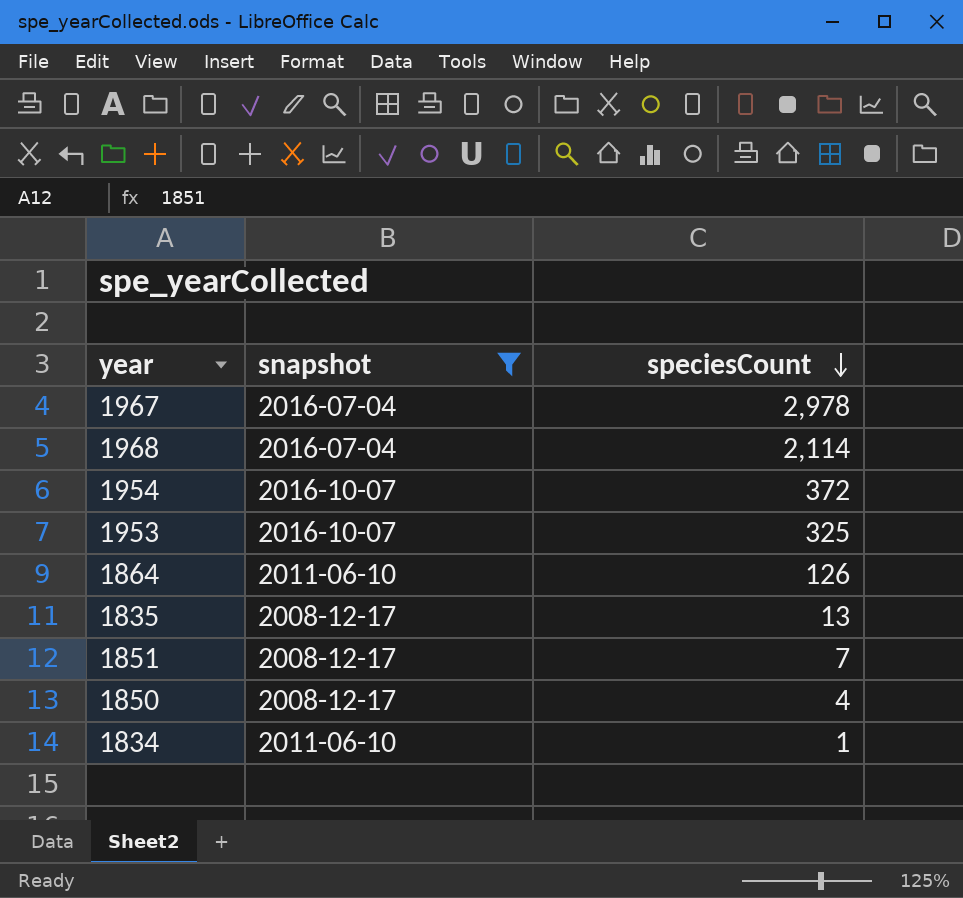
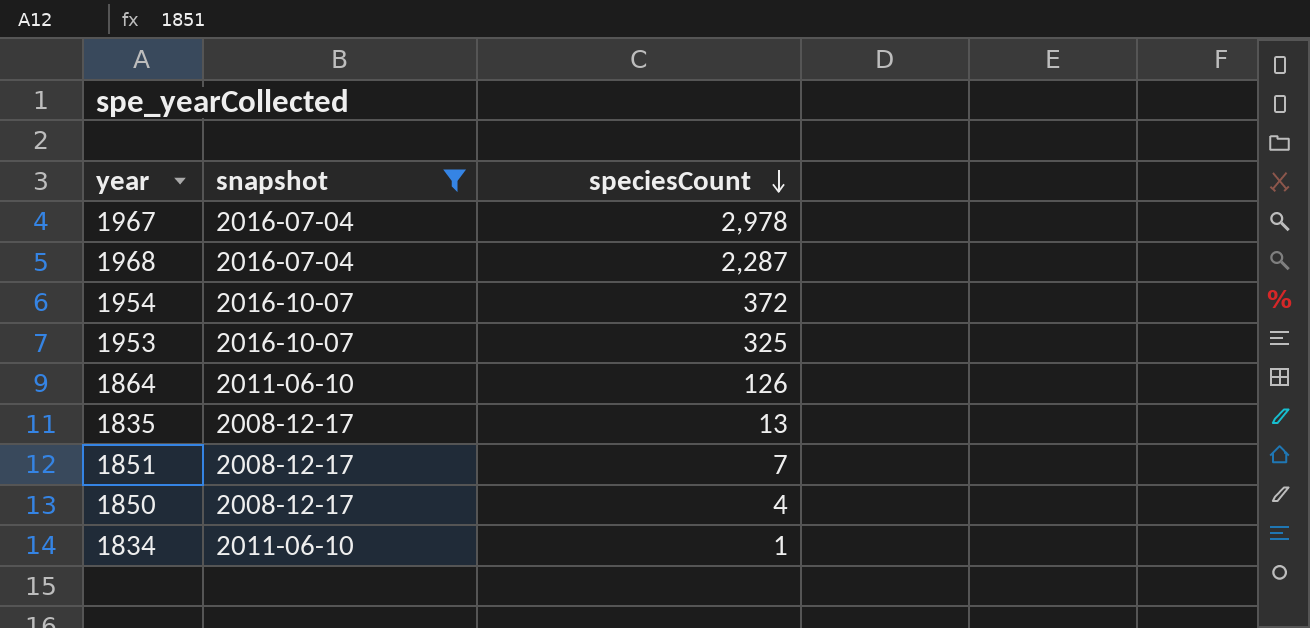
1968 | speciesCount: 2,114 -> 2,287

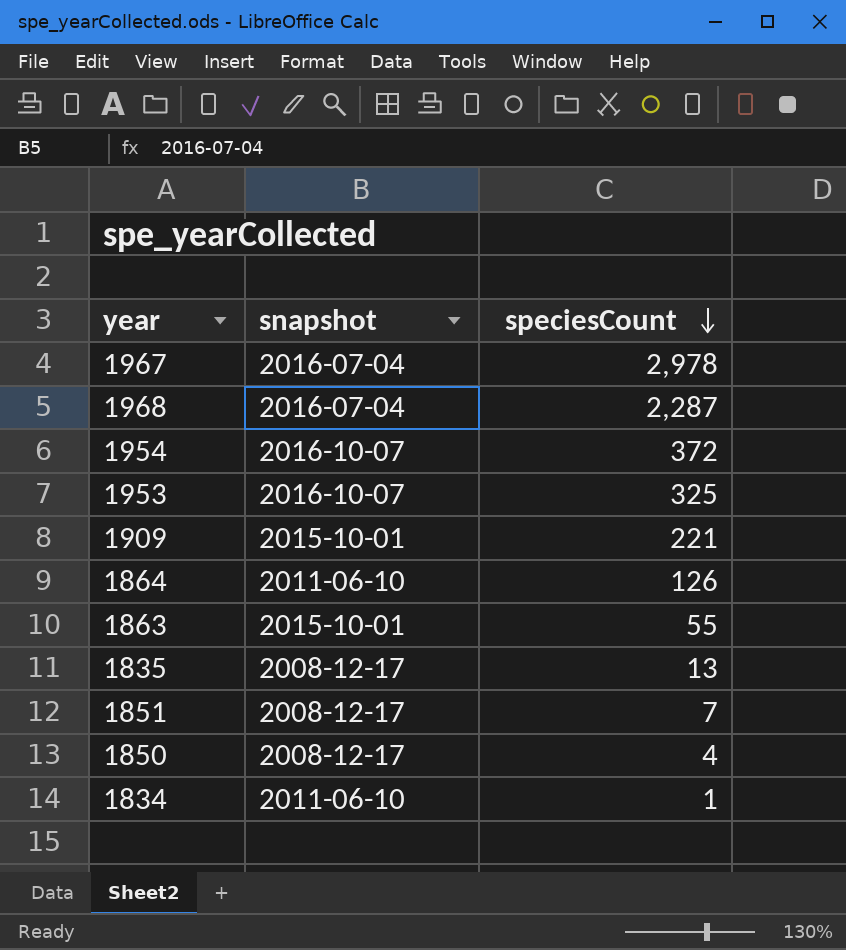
filter: snapshot != 2015-10-01 -> none

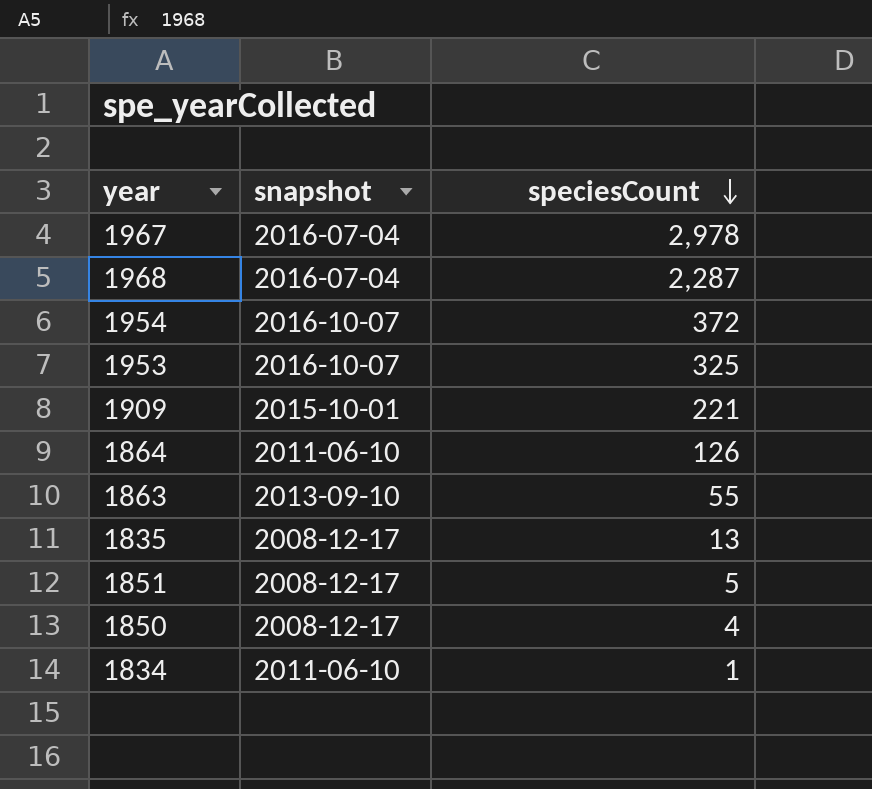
1863 | snapshot: 2015-10-01 -> 2013-09-10
1851 | speciesCount: 7 -> 5

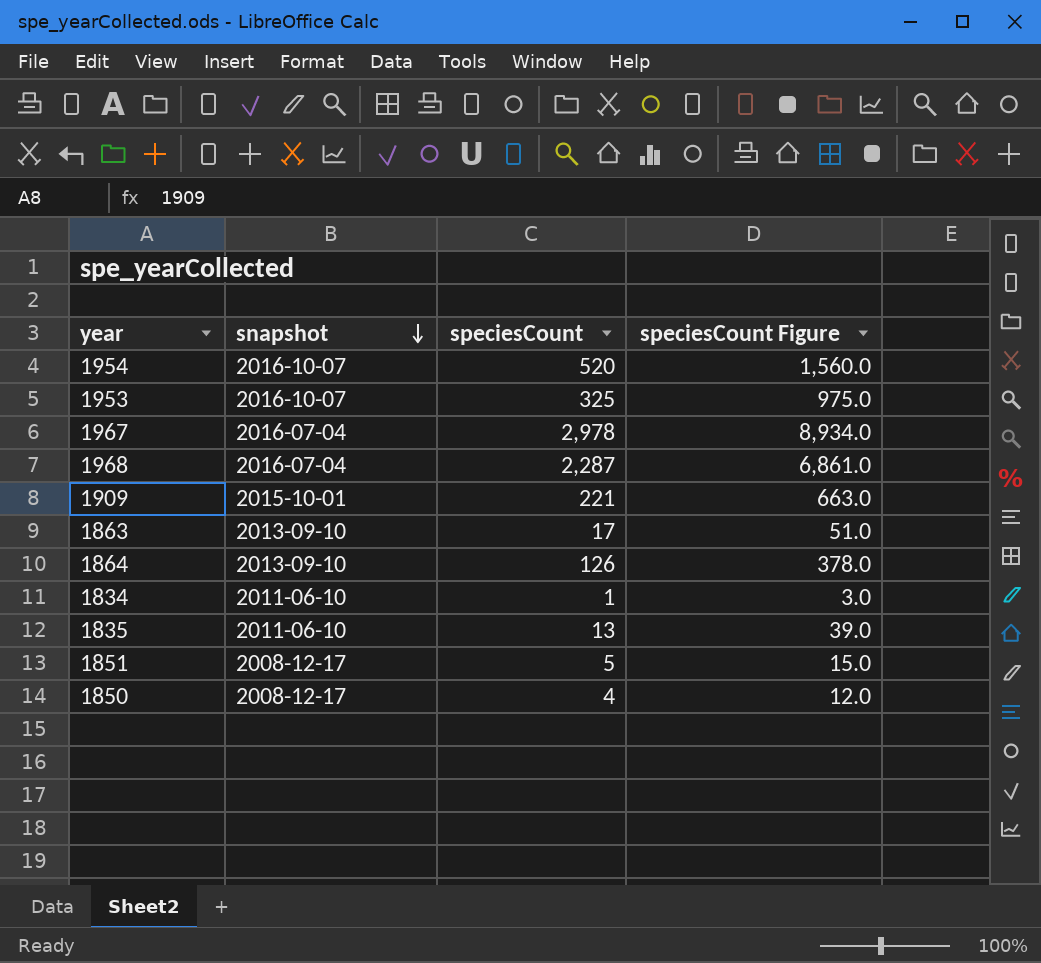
row order: speciesCount descending -> snapshot descending
column speciesCount Figure | formula: none -> [speciesCount] * 3
1954 | speciesCount: 372 -> 520
1863 | speciesCount: 55 -> 17
1864 | snapshot: 2011-06-10 -> 2013-09-10
1835 | snapshot: 2008-12-17 -> 2011-06-10

